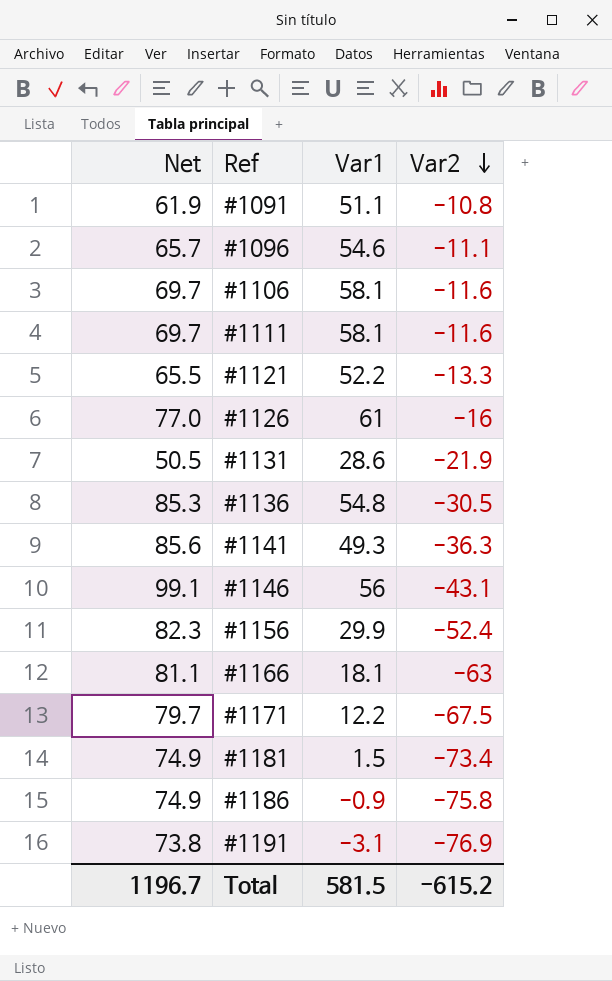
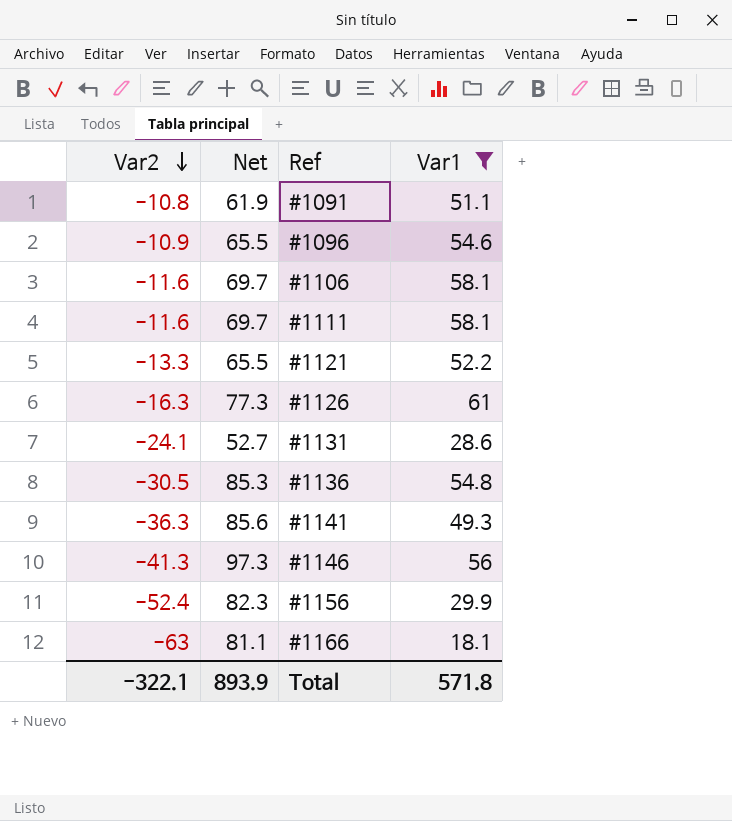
filter: none -> Var1 >= 18.1
column Var2 | position: 4 -> 1
#1096 | Var2: -11.1 -> -10.9
#1096 | Net: 65.7 -> 65.5
#1126 | Var2: -16 -> -16.3
#1126 | Net: 77.0 -> 77.3
#1131 | Var2: -21.9 -> -24.1
#1131 | Net: 50.5 -> 52.7
#1146 | Var2: -43.1 -> -41.3
#1146 | Net: 99.1 -> 97.3
Total | Var2: -615.2 -> -322.1
Total | Net: 1196.7 -> 893.9
Total | Var1: 581.5 -> 571.8

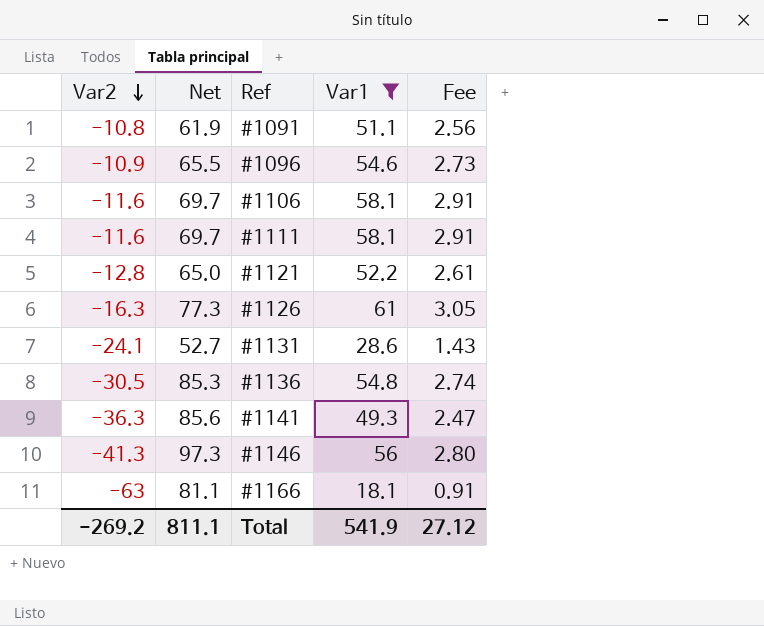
column Fee | formula: none -> [Var1] * 0.05
row #1156: -52.4 | 82.3 | 29.9 -> none
#1121 | Var2: -13.3 -> -12.8
#1121 | Net: 65.5 -> 65.0
Total | Var2: -322.1 -> -269.2
Total | Net: 893.9 -> 811.1
Total | Var1: 571.8 -> 541.9

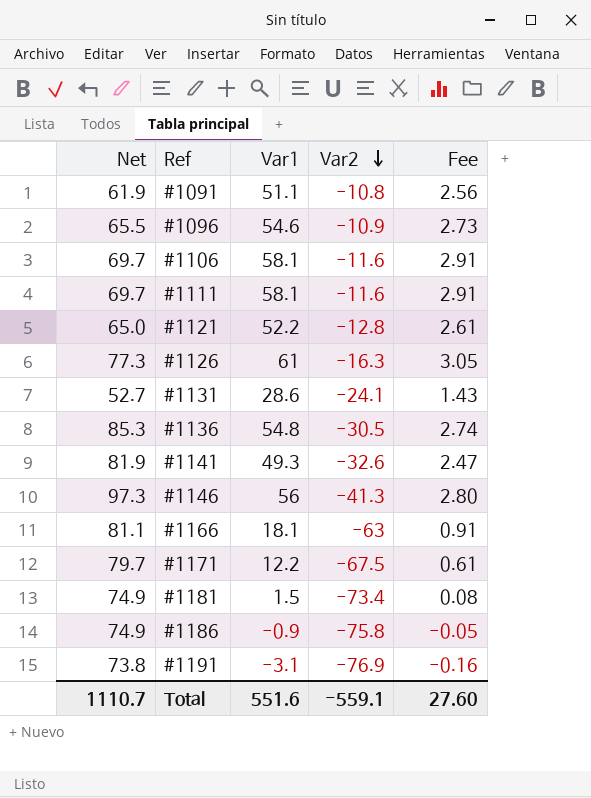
filter: Var1 >= 18.1 -> none
column Var2 | position: 1 -> 4
#1141 | Net: 85.6 -> 81.9
#1141 | Var2: -36.3 -> -32.6
Total | Net: 811.1 -> 1110.7
Total | Var1: 541.9 -> 551.6
Total | Var2: -269.2 -> -559.1
Total | Fee: 27.12 -> 27.60

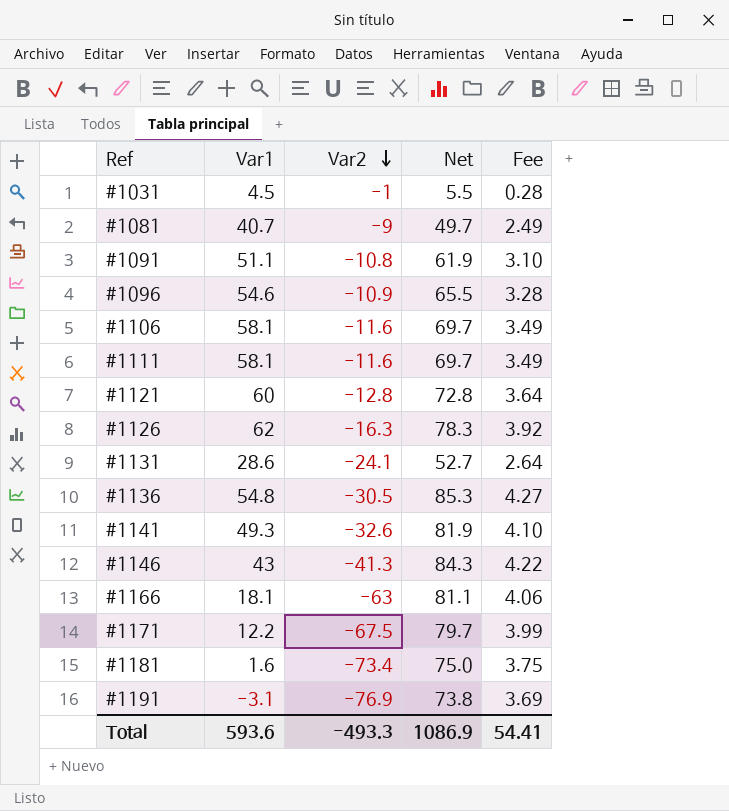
column Net | position: 1 -> 4
column Fee | formula: [Var1] * 0.05 -> [Net] * 0.05
row #1186: 74.9 | -0.9 | -75.8 | -0.05 -> none
row #1031: none -> 4.5 | -1 | 5.5 | 0.28
row #1081: none -> 40.7 | -9 | 49.7 | 2.49
#1121 | Var1: 52.2 -> 60
#1121 | Net: 65.0 -> 72.8
#1126 | Var1: 61 -> 62
#1126 | Net: 77.3 -> 78.3
#1146 | Var1: 56 -> 43
#1146 | Net: 97.3 -> 84.3
#1181 | Var1: 1.5 -> 1.6
#1181 | Net: 74.9 -> 75.0
Total | Var1: 551.6 -> 593.6
Total | Var2: -559.1 -> -493.3
Total | Net: 1110.7 -> 1086.9
Total | Fee: 27.60 -> 54.41

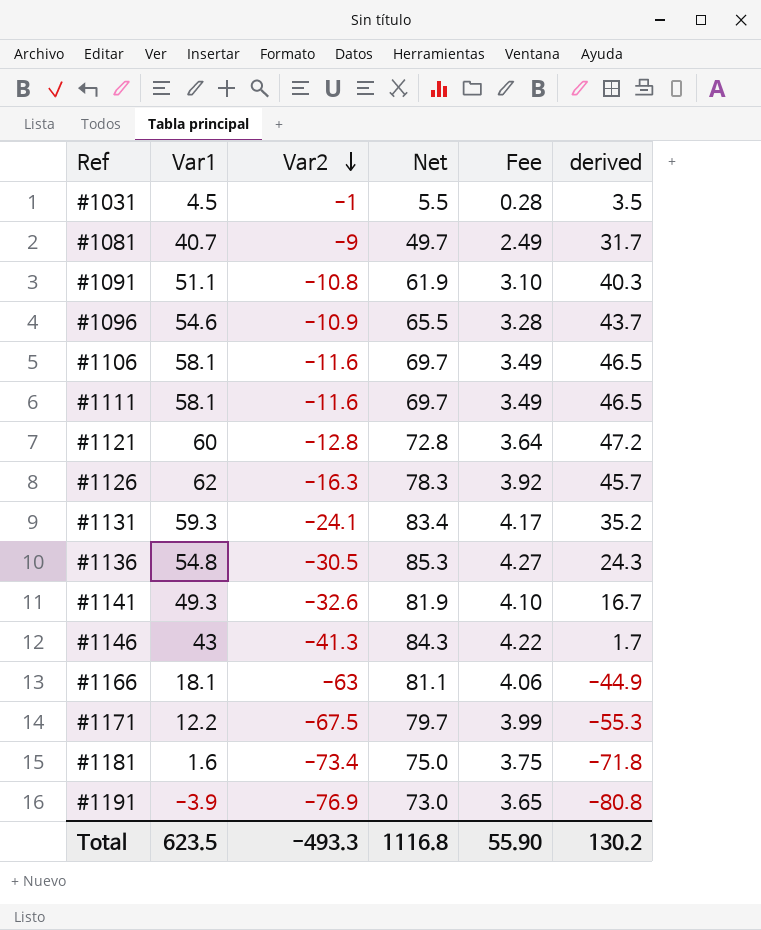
column derived | formula: none -> [Var1] + [Var2]
#1131 | Var1: 28.6 -> 59.3
#1131 | Net: 52.7 -> 83.4
#1131 | Fee: 2.64 -> 4.17
#1191 | Var1: -3.1 -> -3.9
#1191 | Net: 73.8 -> 73.0
#1191 | Fee: 3.69 -> 3.65
Total | Var1: 593.6 -> 623.5
Total | Net: 1086.9 -> 1116.8
Total | Fee: 54.41 -> 55.90

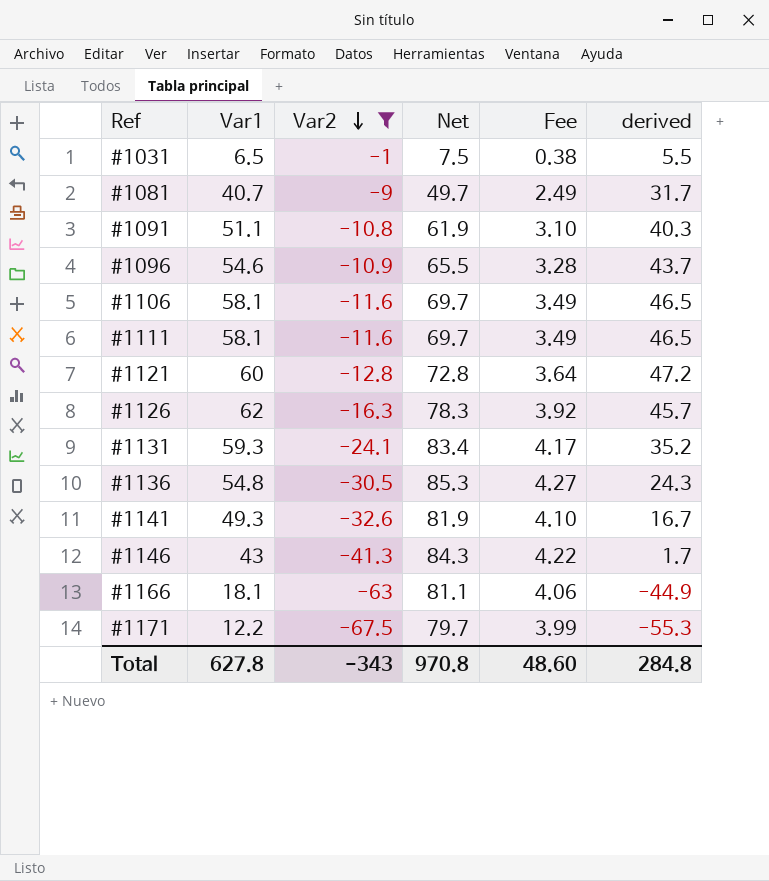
filter: none -> Var2 >= -67.5
#1031 | Var1: 4.5 -> 6.5
#1031 | Net: 5.5 -> 7.5
#1031 | Fee: 0.28 -> 0.38
#1031 | derived: 3.5 -> 5.5
Total | Var1: 623.5 -> 627.8
Total | Var2: -493.3 -> -343
Total | Net: 1116.8 -> 970.8
Total | Fee: 55.90 -> 48.60
Total | derived: 130.2 -> 284.8

